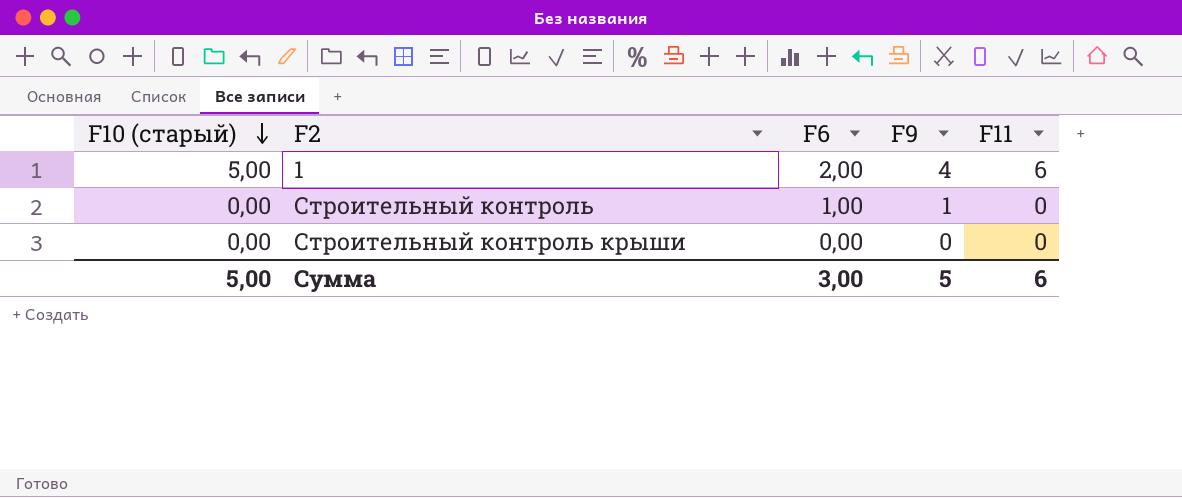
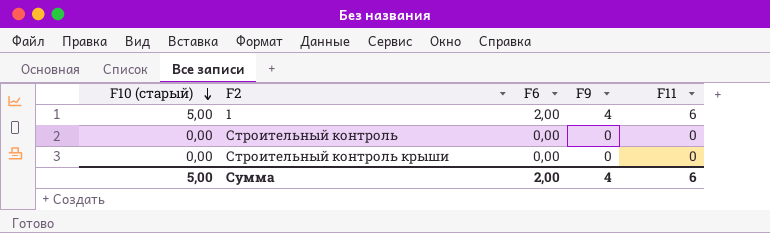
Строительный контроль | F6: 1,00 -> 0,00
Строительный контроль | F9: 1 -> 0
Сумма | F6: 3,00 -> 2,00
Сумма | F9: 5 -> 4

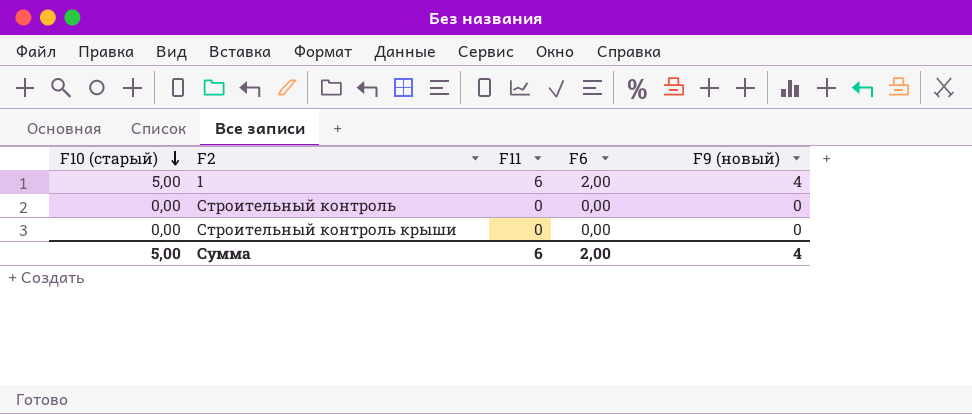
column F11 | position: 5 -> 3
column name: F9 -> F9 (новый)

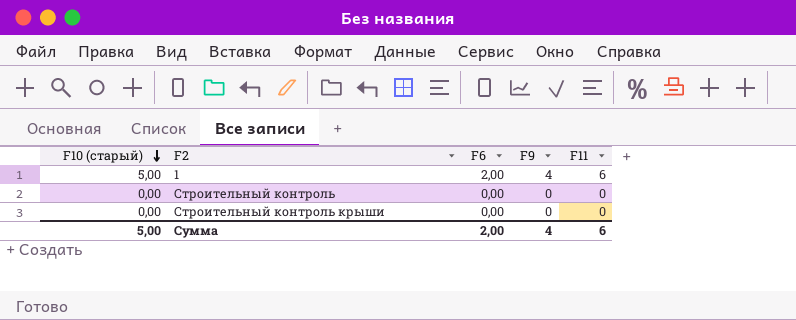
column name: F9 (новый) -> F9
column F11 | position: 3 -> 5

